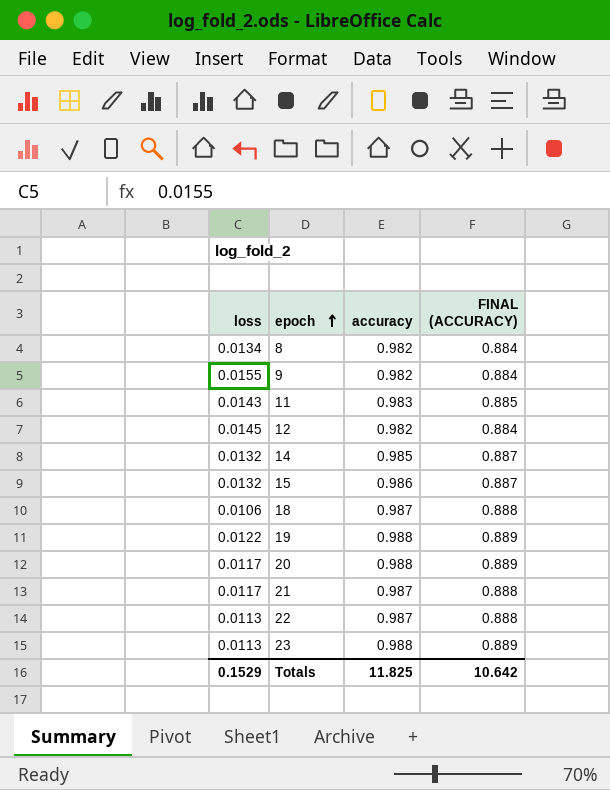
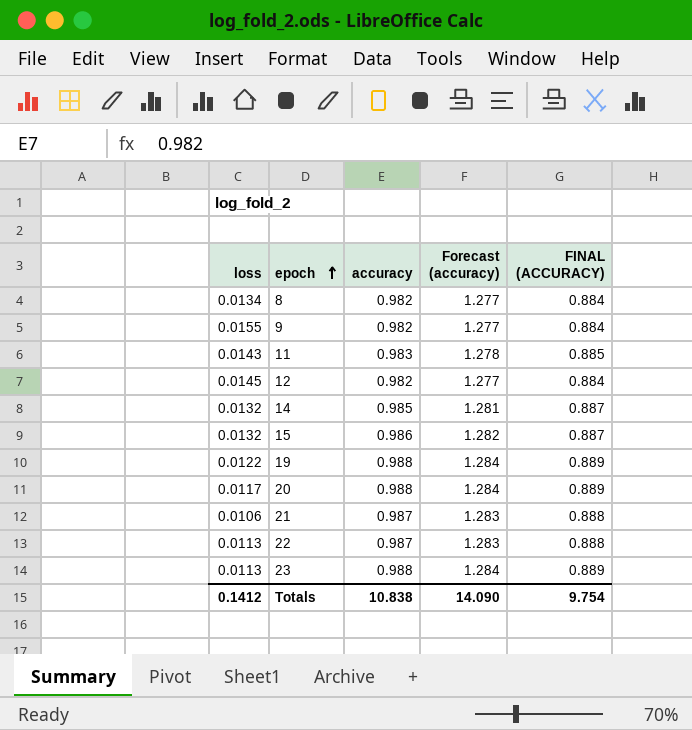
column Forecast (accuracy) | formula: none -> [accuracy] * 1.3
row 18: 0.0106 | 0.987 | 0.888 -> none
21 | loss: 0.0117 -> 0.0106
Totals | loss: 0.1529 -> 0.1412
Totals | accuracy: 11.825 -> 10.838
Totals | FINAL (ACCURACY): 10.642 -> 9.754

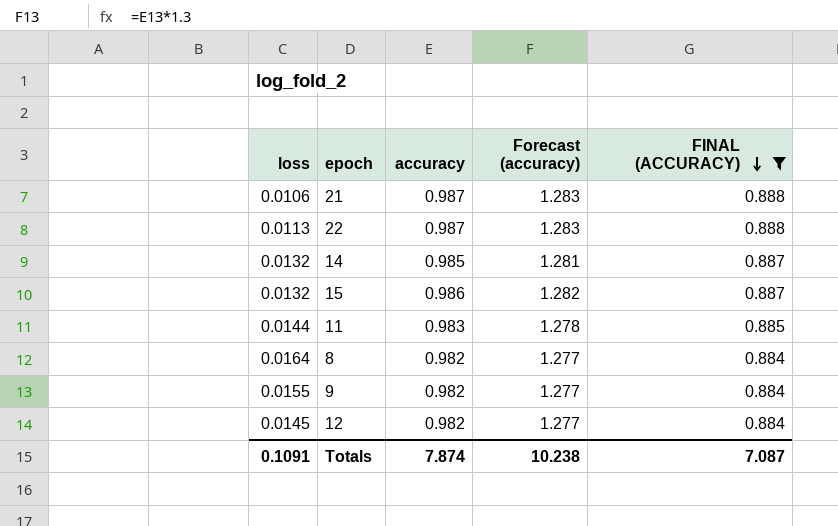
filter: none -> FINAL (ACCURACY) != 0.889
row order: epoch ascending -> FINAL (ACCURACY) descending
11 | loss: 0.0143 -> 0.0144
8 | loss: 0.0134 -> 0.0164
Totals | loss: 0.1412 -> 0.1091
Totals | accuracy: 10.838 -> 7.874
Totals | Forecast (accuracy): 14.090 -> 10.238
Totals | FINAL (ACCURACY): 9.754 -> 7.087

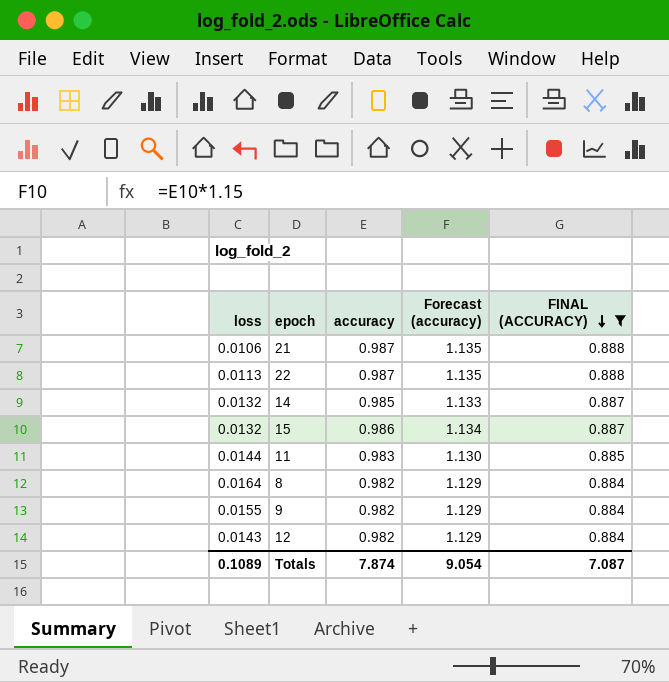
column Forecast (accuracy) | formula: [accuracy] * 1.3 -> [accuracy] * 1.15
12 | loss: 0.0145 -> 0.0143
Totals | loss: 0.1091 -> 0.1089
Totals | Forecast (accuracy): 10.238 -> 9.054

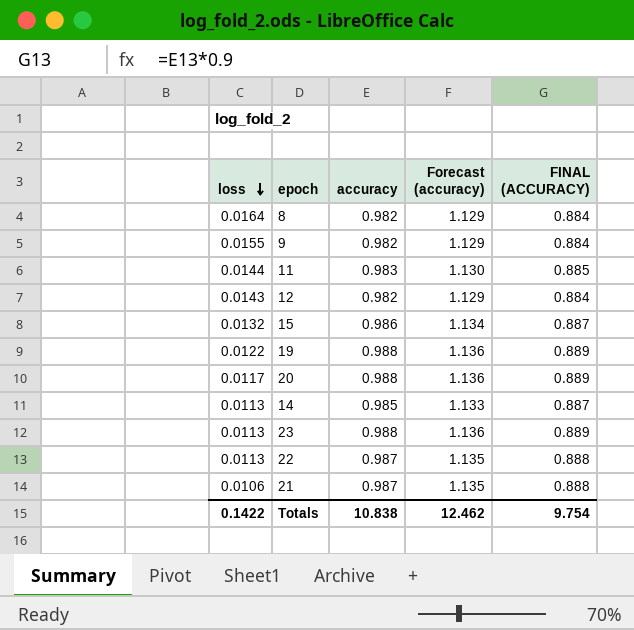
filter: FINAL (ACCURACY) != 0.889 -> none
row order: FINAL (ACCURACY) descending -> loss descending
14 | loss: 0.0132 -> 0.0113
Totals | loss: 0.1089 -> 0.1422
Totals | accuracy: 7.874 -> 10.838
Totals | Forecast (accuracy): 9.054 -> 12.462
Totals | FINAL (ACCURACY): 7.087 -> 9.754

